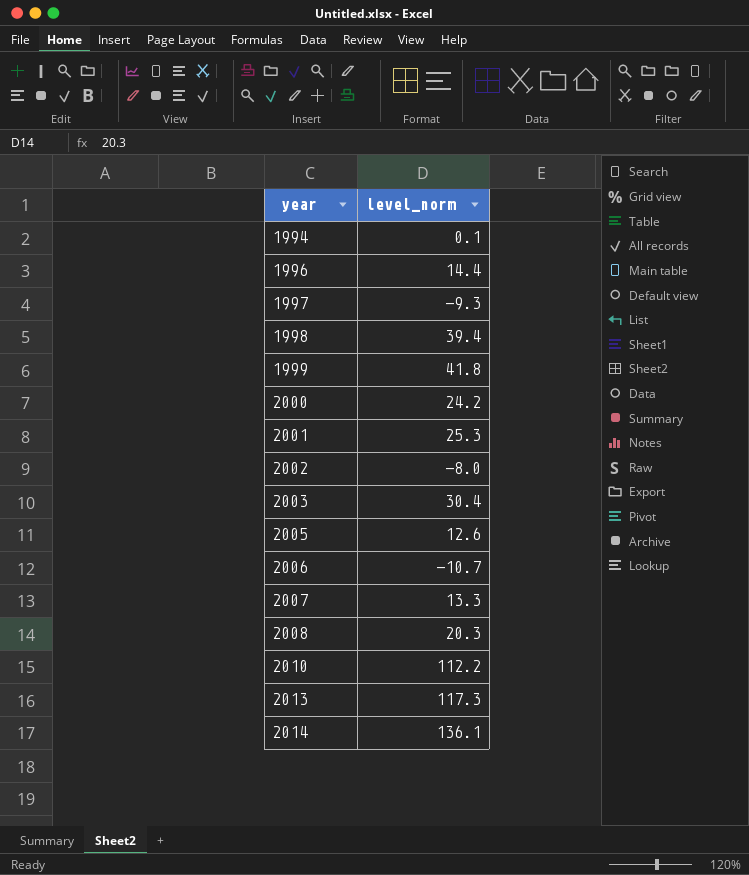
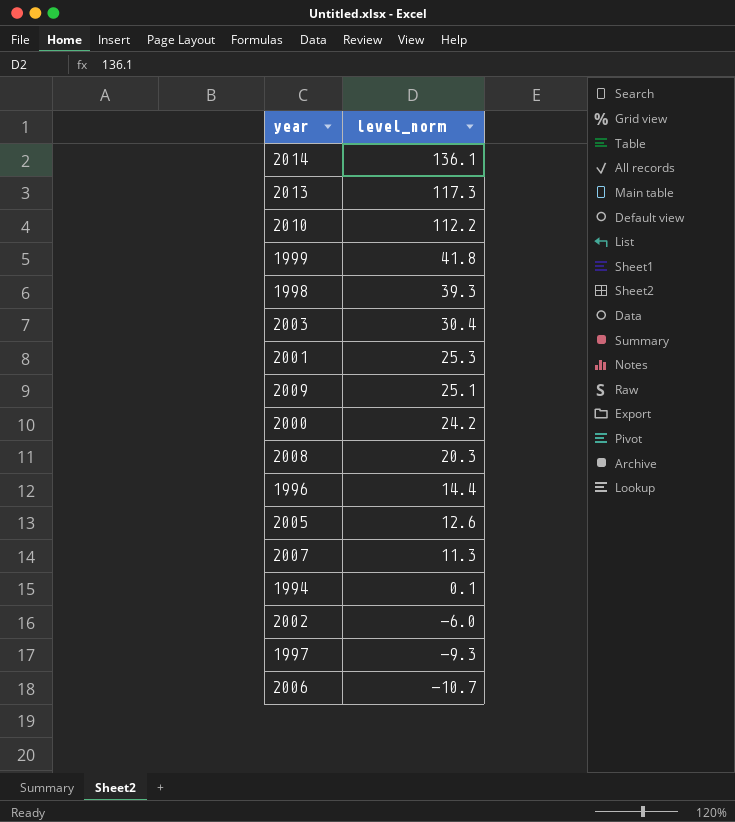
row order: year ascending -> level_norm descending
1998 | level_norm: 39.4 -> 39.3
row 2009: none -> 25.1
2007 | level_norm: 13.3 -> 11.3
2002 | level_norm: -8.0 -> -6.0

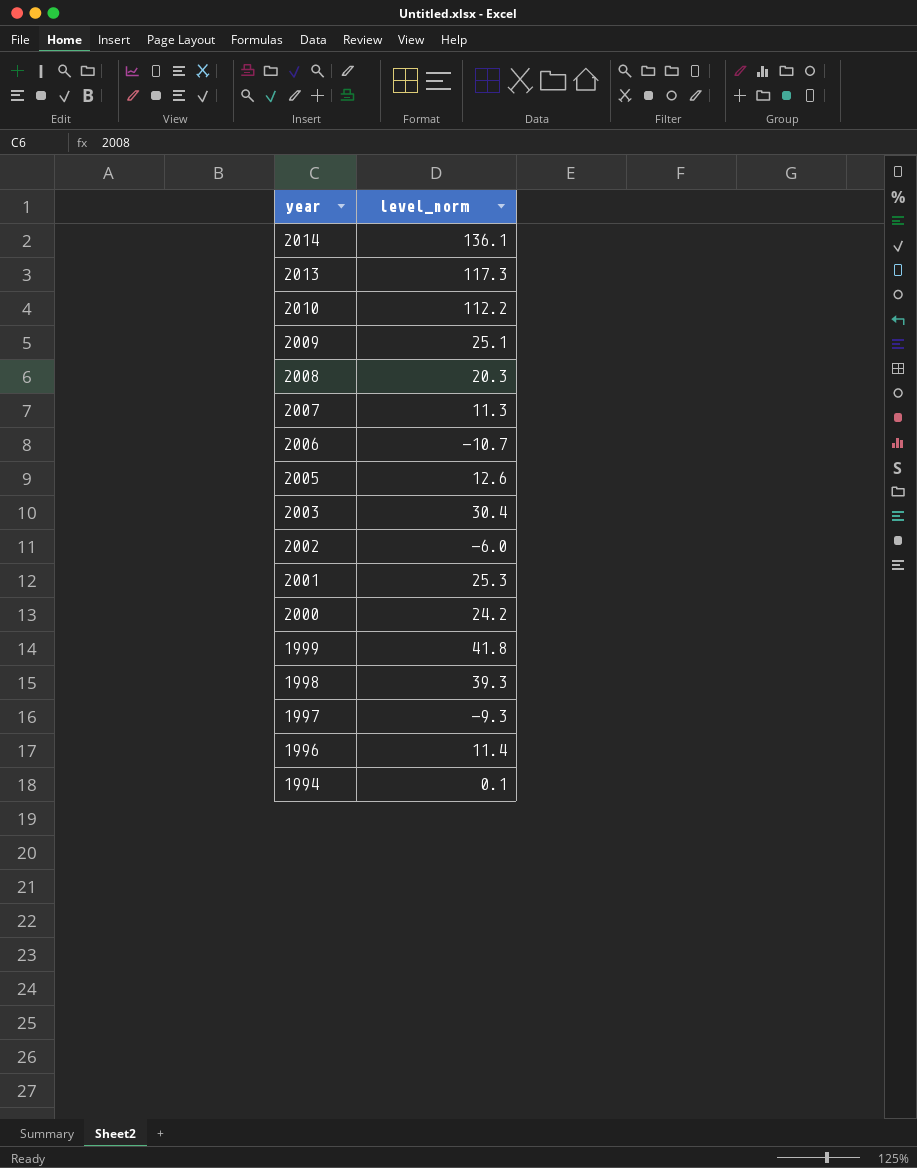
row order: level_norm descending -> year descending
1996 | level_norm: 14.4 -> 11.4

